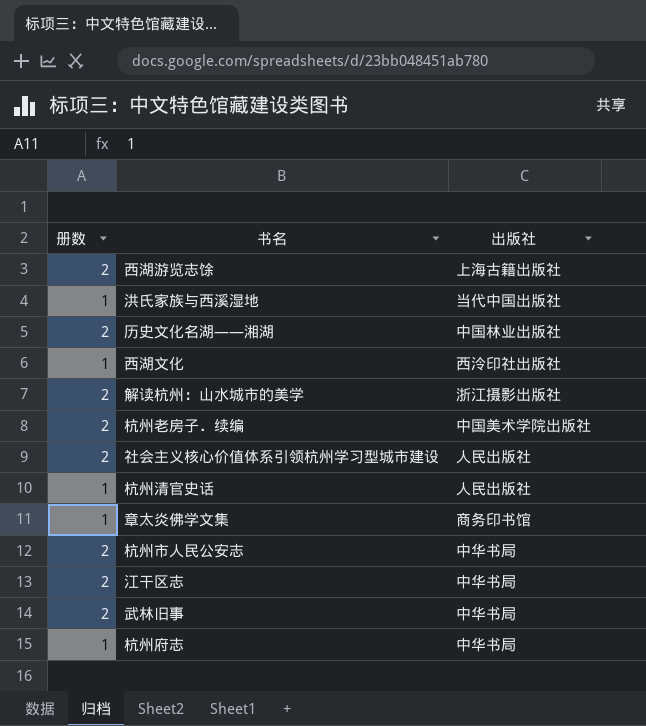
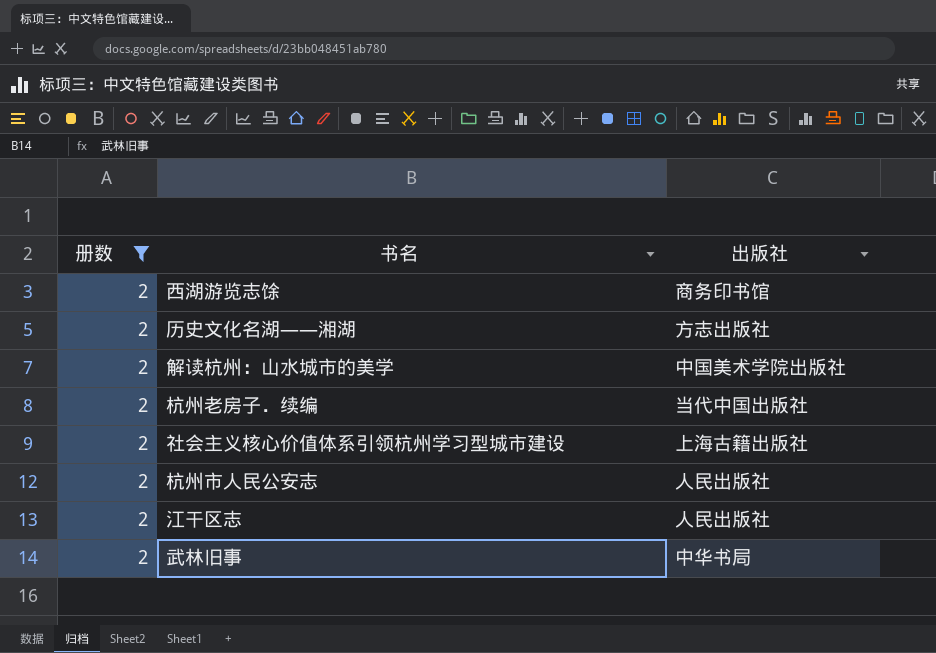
filter: none -> 册数 = 2
西湖游览志馀 | 出版社: 上海古籍出版社 -> 商务印书馆
历史文化名湖——湘湖 | 出版社: 中国林业出版社 -> 方志出版社
解读杭州：山水城市的美学 | 出版社: 浙江摄影出版社 -> 中国美术学院出版社
杭州老房子．续编 | 出版社: 中国美术学院出版社 -> 当代中国出版社
社会主义核心价值体系引领杭州学习型城市建设 | 出版社: 人民出版社 -> 上海古籍出版社
杭州市人民公安志 | 出版社: 中华书局 -> 人民出版社
江干区志 | 出版社: 中华书局 -> 人民出版社

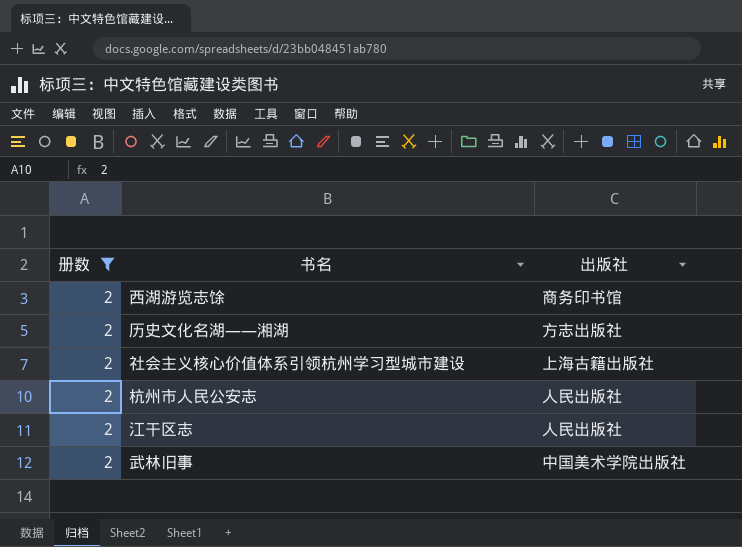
row 解读杭州：山水城市的美学: 2 | 中国美术学院出版社 -> none
row 杭州老房子．续编: 2 | 当代中国出版社 -> none
武林旧事 | 出版社: 中华书局 -> 中国美术学院出版社

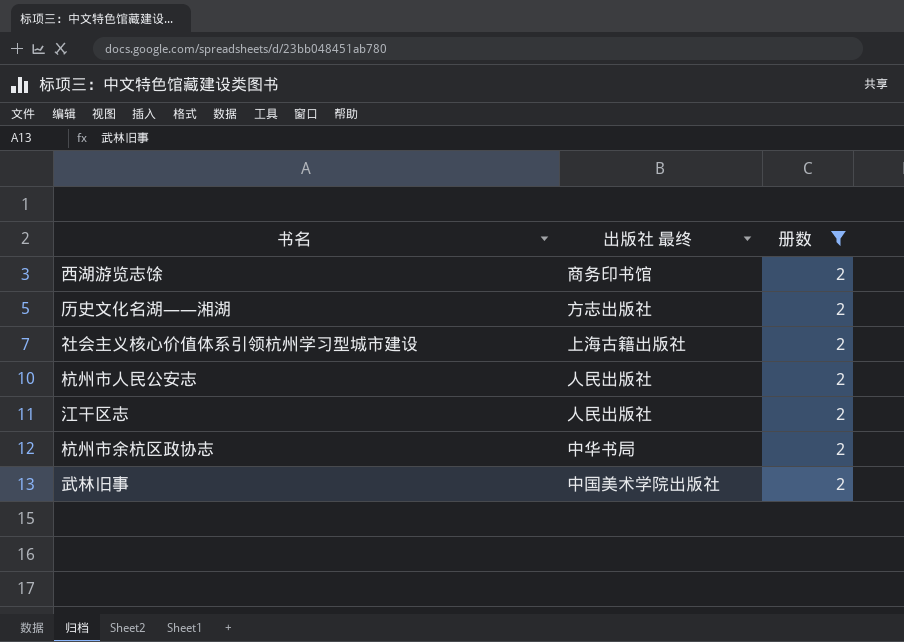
column name: 出版社 -> 出版社 最终
column 册数 | position: 1 -> 3
row 杭州市余杭区政协志: none -> 中华书局 | 2

